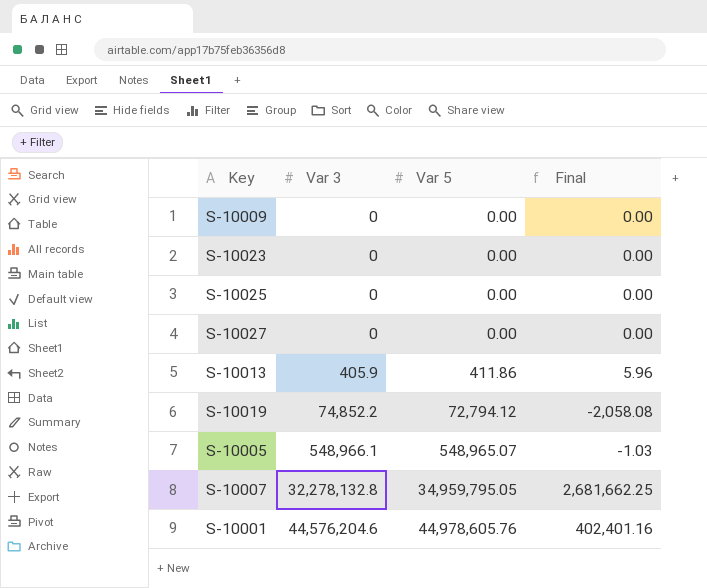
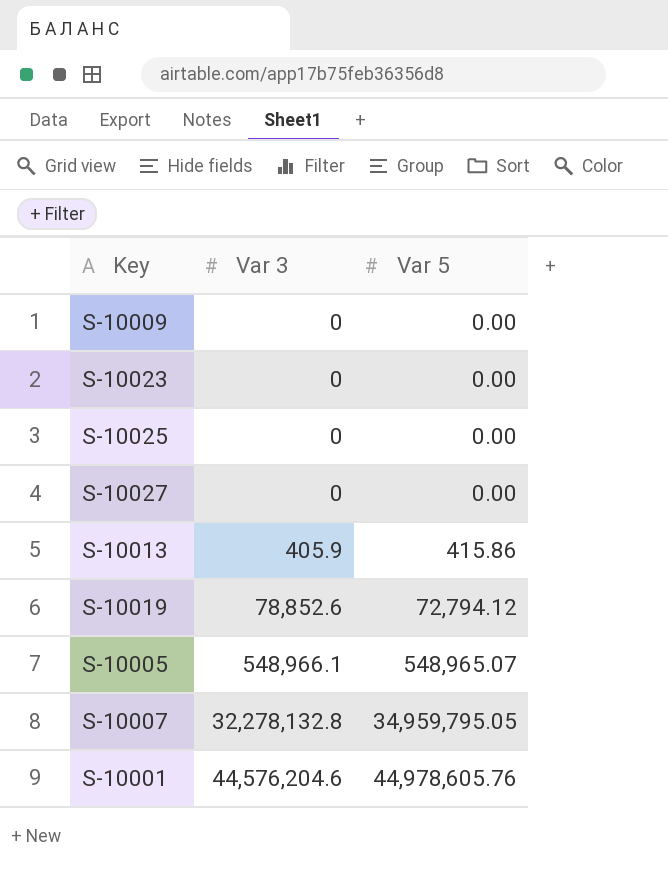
column Final | formula: [Var 5] - [Var 3] -> none
S-10013 | Var 5: 411.86 -> 415.86
S-10019 | Var 3: 74,852.2 -> 78,852.6

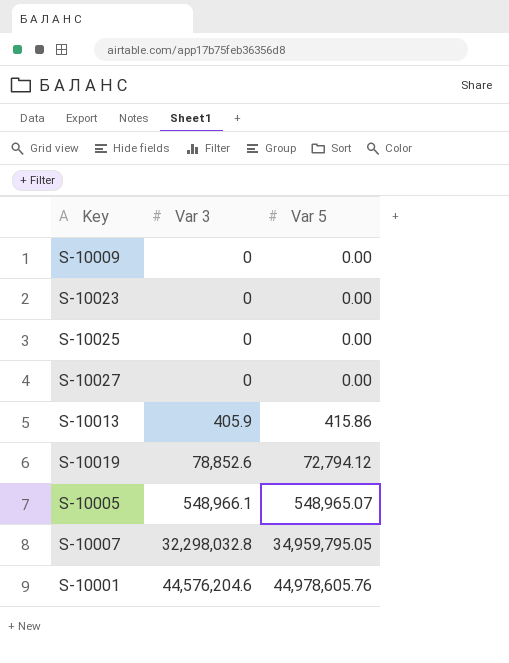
S-10007 | Var 3: 32,278,132.8 -> 32,298,032.8

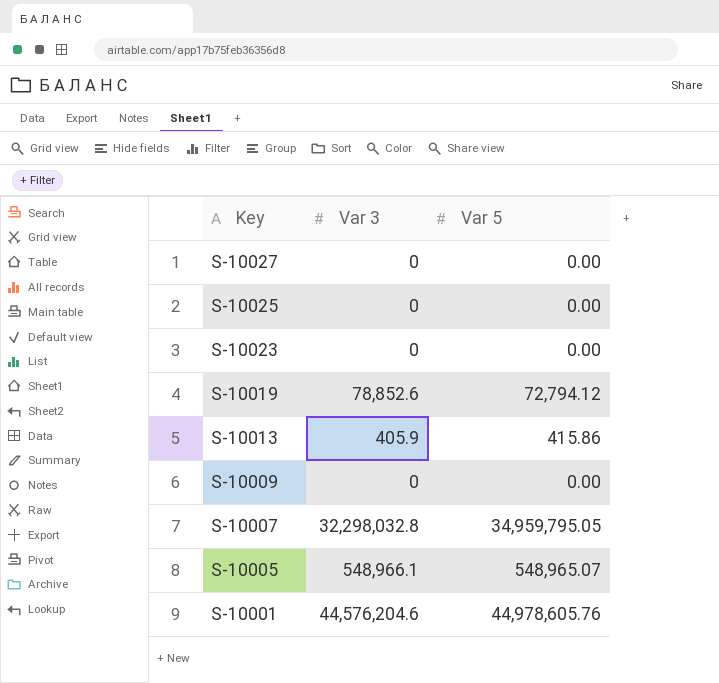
row order: Var 3 ascending -> Key descending

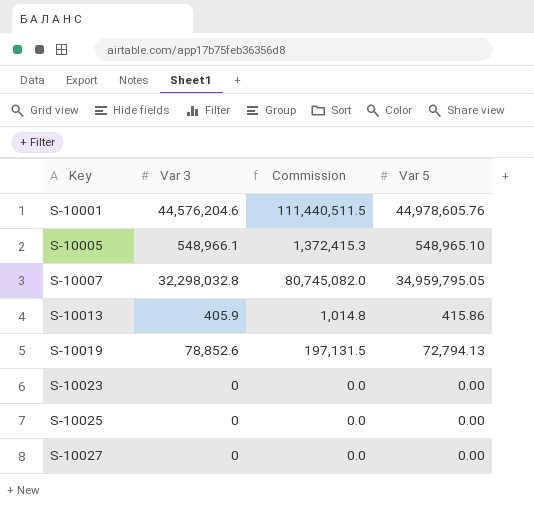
row order: Key descending -> Key ascending
column Commission | formula: none -> [Var 3] * 2.5
row S-10009: 0 | 0.00 -> none
S-10005 | Var 5: 548,965.07 -> 548,965.10
S-10019 | Var 5: 72,794.12 -> 72,794.13

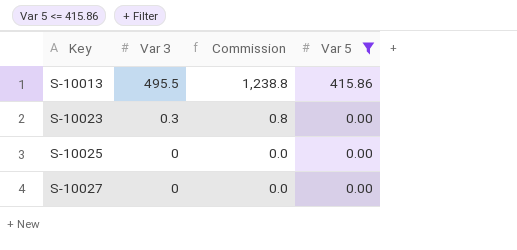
filter: none -> Var 5 <= 415.86
S-10013 | Var 3: 405.9 -> 495.5
S-10013 | Commission: 1,014.8 -> 1,238.8
S-10023 | Var 3: 0 -> 0.3
S-10023 | Commission: 0.0 -> 0.8

